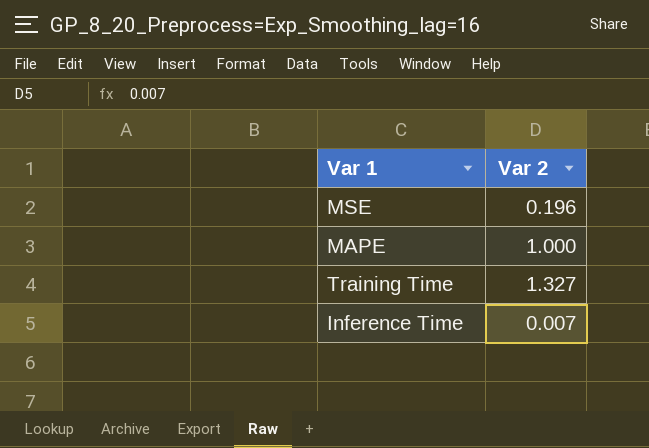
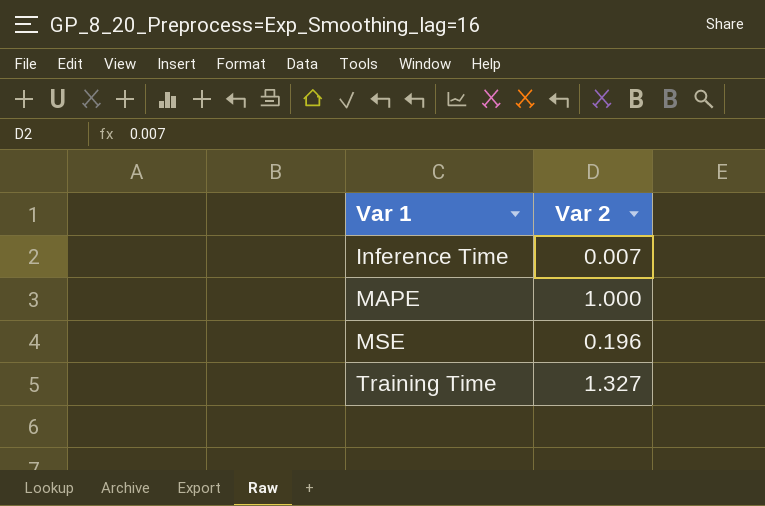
row order: none -> Var 1 ascending

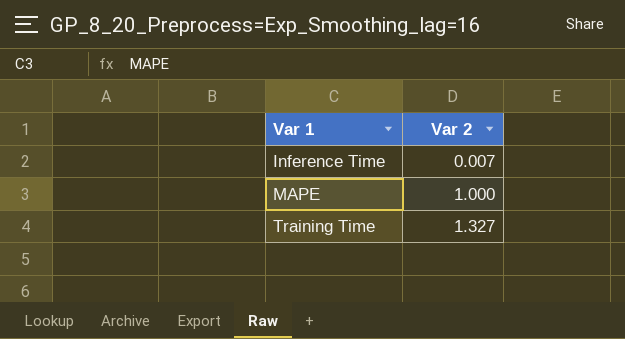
row MSE: 0.196 -> none

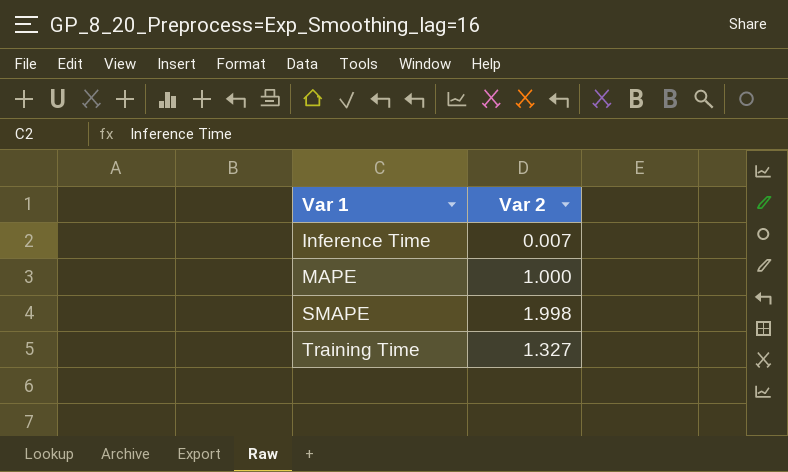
row SMAPE: none -> 1.998

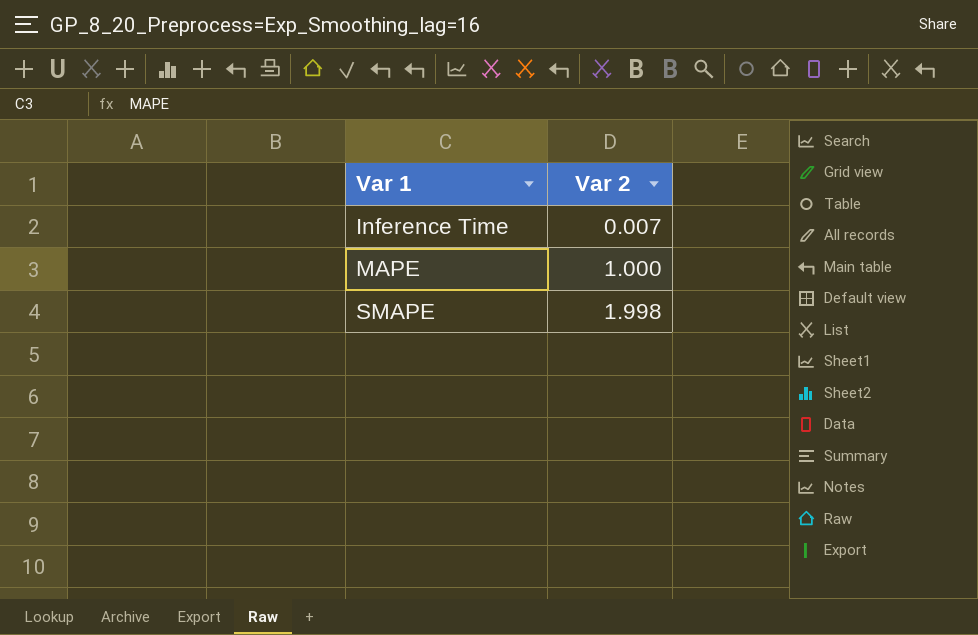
row Training Time: 1.327 -> none

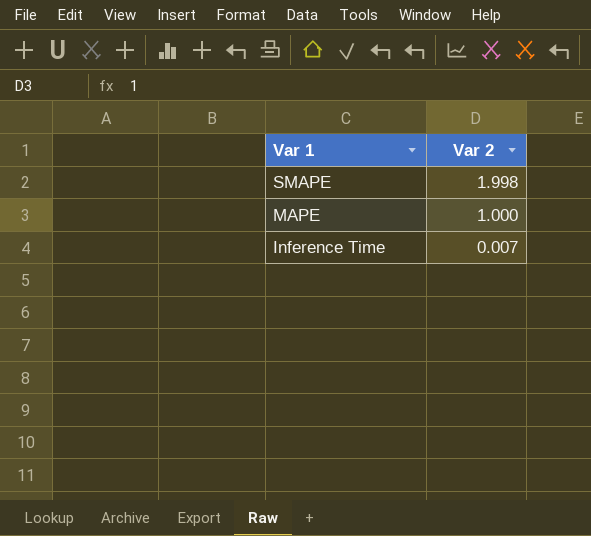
row order: Var 1 ascending -> Var 1 descending

